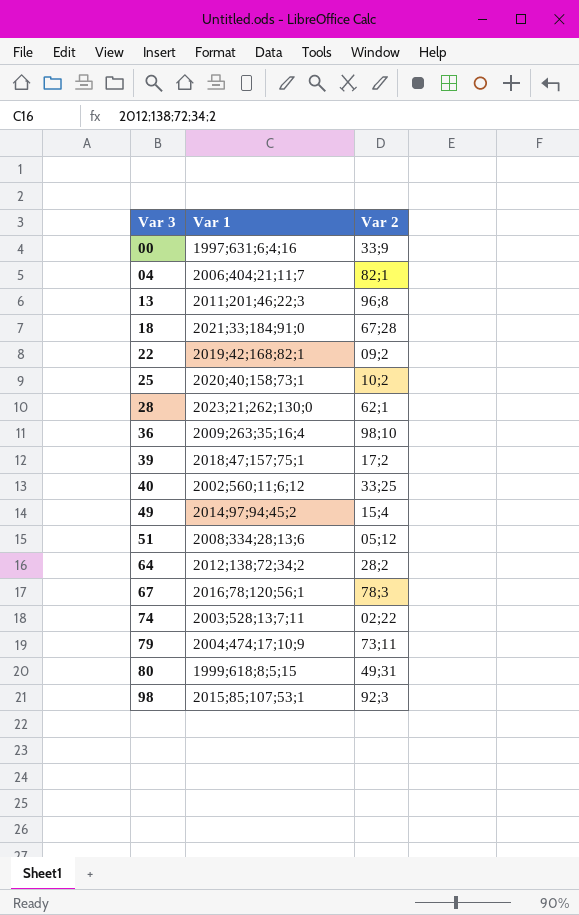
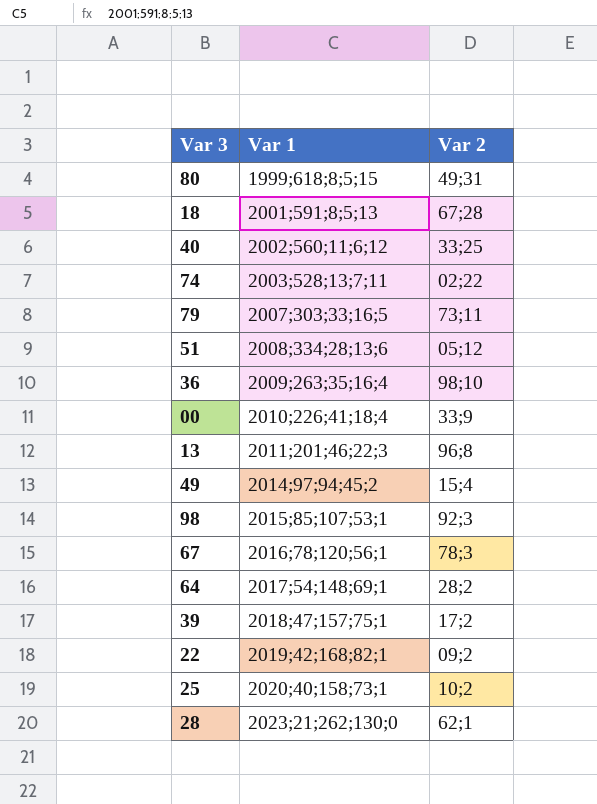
row order: Var 3 ascending -> Var 1 ascending
row 04: 2006;404;21;11;7 | 82;1 -> none
18 | Var 1: 2021;33;184;91;0 -> 2001;591;8;5;13
79 | Var 1: 2004;474;17;10;9 -> 2007;303;33;16;5
00 | Var 1: 1997;631;6;4;16 -> 2010;226;41;18;4
64 | Var 1: 2012;138;72;34;2 -> 2017;54;148;69;1

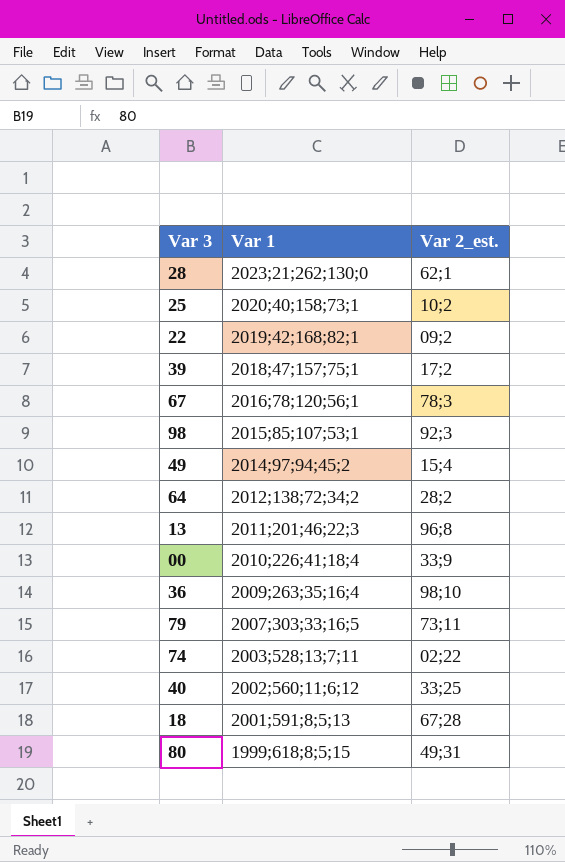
row order: Var 1 ascending -> Var 1 descending
column name: Var 2 -> Var 2_est.
row 51: 2008;334;28;13;6 | 05;12 -> none
64 | Var 1: 2017;54;148;69;1 -> 2012;138;72;34;2

